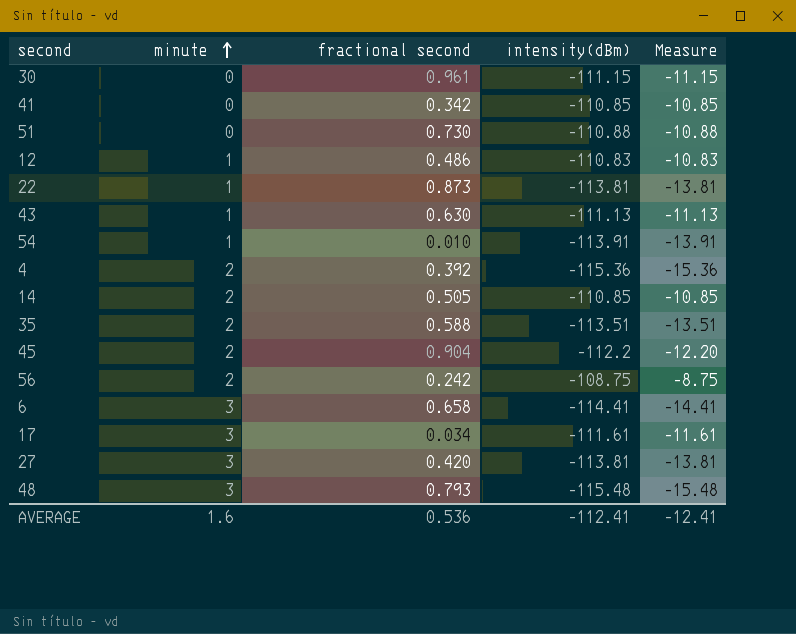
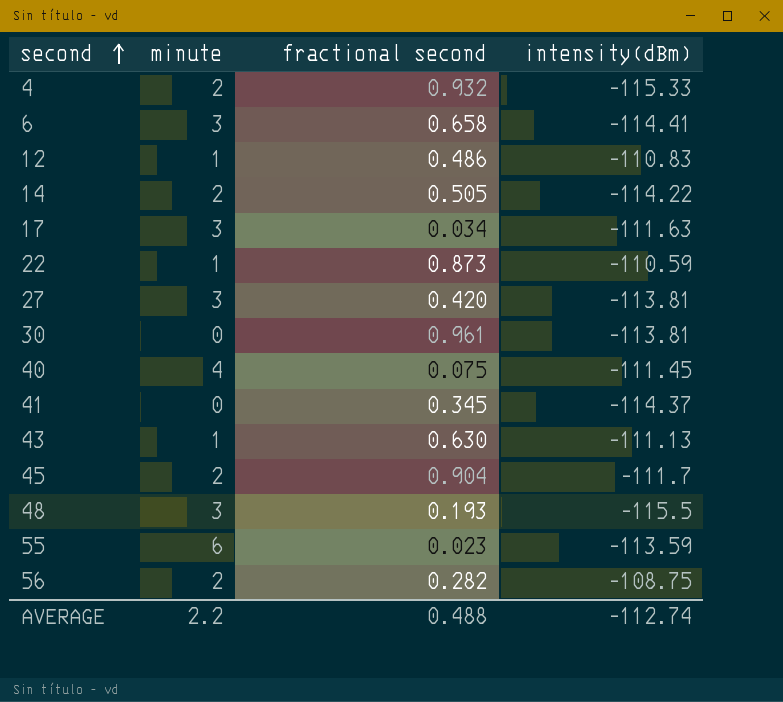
row order: minute ascending -> second ascending
column Measure | formula: [intensity(dBm)] + 100 -> none
row 51: 0 | 0.730 | -110.88 | -10.88 -> none
row 54: 1 | 0.010 | -113.91 | -13.91 -> none
row 35: 2 | 0.588 | -113.51 | -13.51 -> none
4 | fractional second: 0.392 -> 0.932
4 | intensity(dBm): -115.36 -> -115.33
14 | intensity(dBm): -110.85 -> -114.22
17 | intensity(dBm): -111.61 -> -111.63
22 | intensity(dBm): -113.81 -> -110.59
30 | intensity(dBm): -111.15 -> -113.81
row 40: none -> 4 | 0.075 | -111.45
41 | fractional second: 0.342 -> 0.345
41 | intensity(dBm): -110.85 -> -114.37
45 | intensity(dBm): -112.2 -> -111.7
48 | fractional second: 0.793 -> 0.193
48 | intensity(dBm): -115.48 -> -115.5
row 55: none -> 6 | 0.023 | -113.59
56 | fractional second: 0.242 -> 0.282
AVERAGE | minute: 1.6 -> 2.2
AVERAGE | fractional second: 0.536 -> 0.488
AVERAGE | intensity(dBm): -112.41 -> -112.74

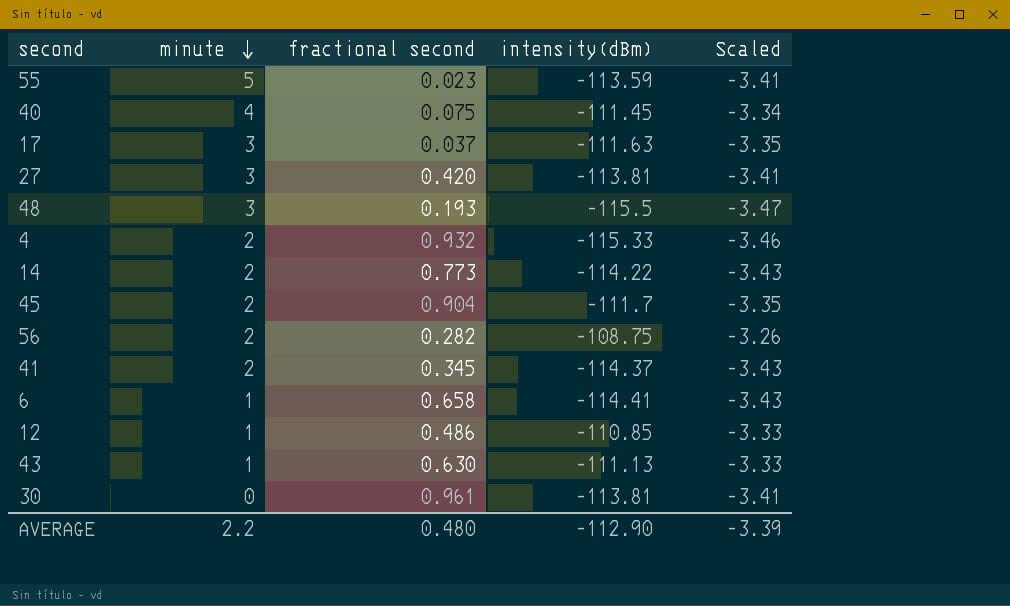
row order: second ascending -> minute descending
column Scaled | formula: none -> [intensity(dBm)] * 0.03
row 22: 1 | 0.873 | -110.59 -> none
55 | minute: 6 -> 5
17 | fractional second: 0.034 -> 0.037
14 | fractional second: 0.505 -> 0.773
41 | minute: 0 -> 2
6 | minute: 3 -> 1
12 | intensity(dBm): -110.83 -> -110.85
AVERAGE | fractional second: 0.488 -> 0.480
AVERAGE | intensity(dBm): -112.74 -> -112.90

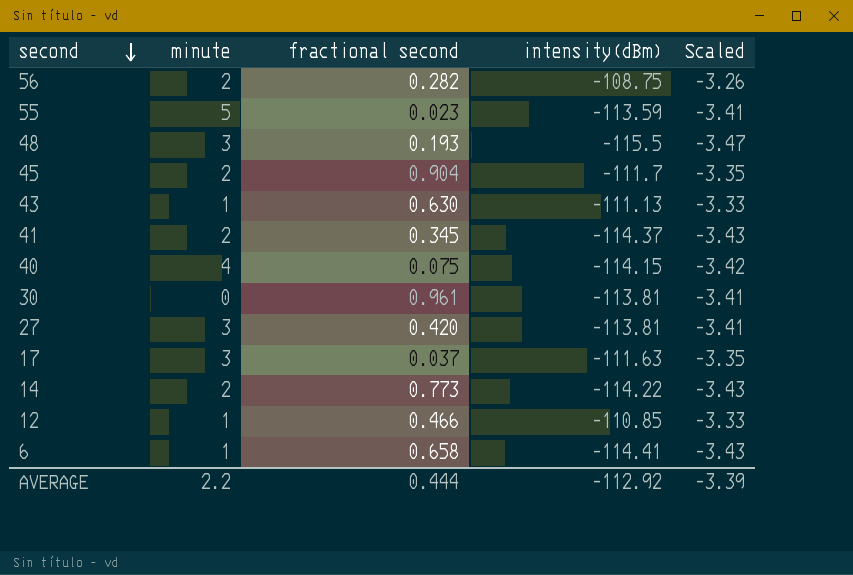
row order: minute descending -> second descending
row 4: 2 | 0.932 | -115.33 | -3.46 -> none
40 | intensity(dBm): -111.45 -> -114.15
40 | Scaled: -3.34 -> -3.42
12 | fractional second: 0.486 -> 0.466
AVERAGE | fractional second: 0.480 -> 0.444
AVERAGE | intensity(dBm): -112.90 -> -112.92

